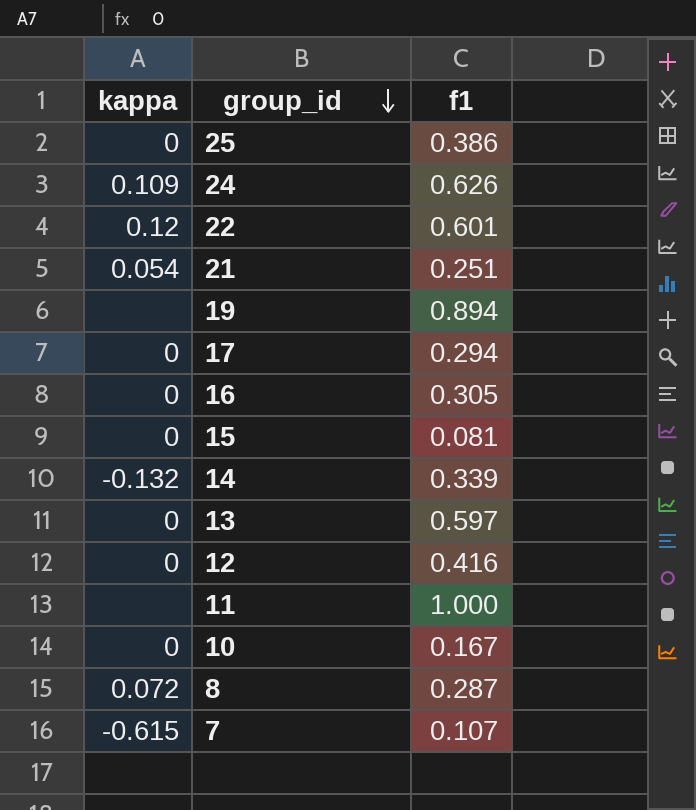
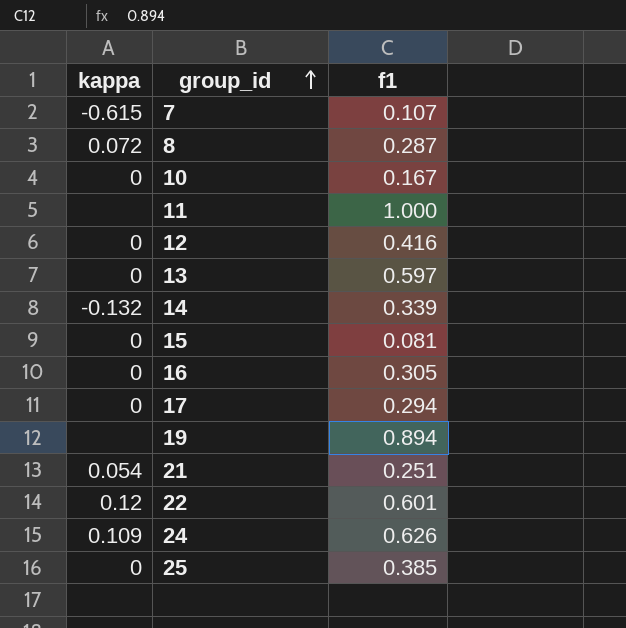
row order: group_id descending -> group_id ascending
25 | f1: 0.386 -> 0.385

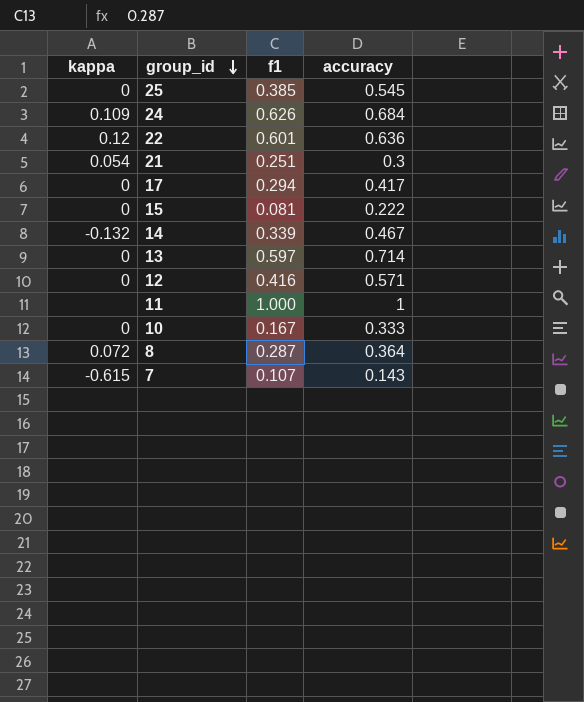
row order: group_id ascending -> group_id descending
column accuracy | position: none -> 4
row 16: 0 | 0.305 -> none
row 19: none | 0.894 -> none

